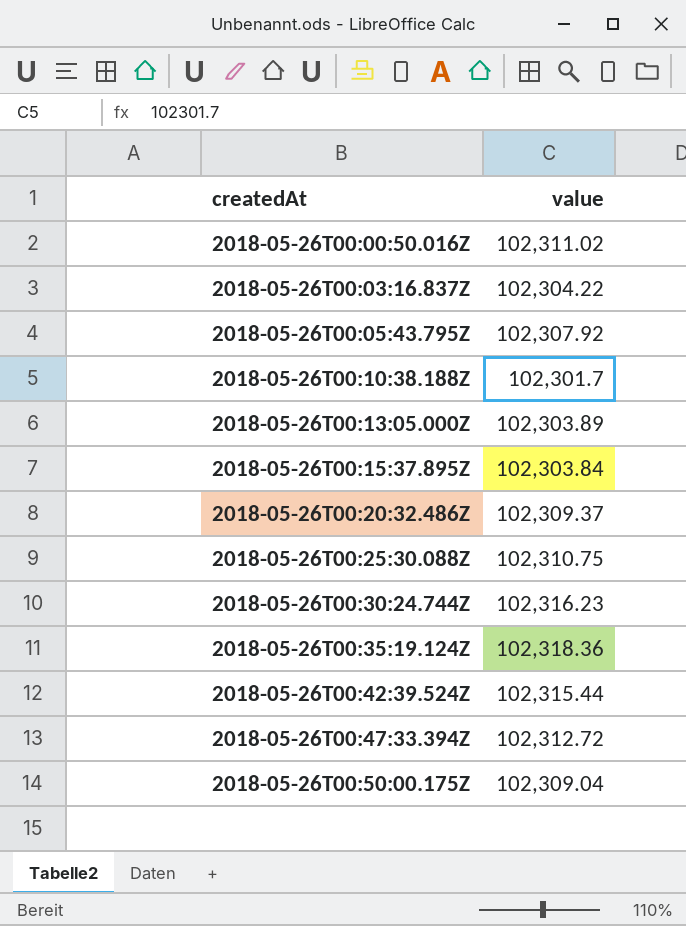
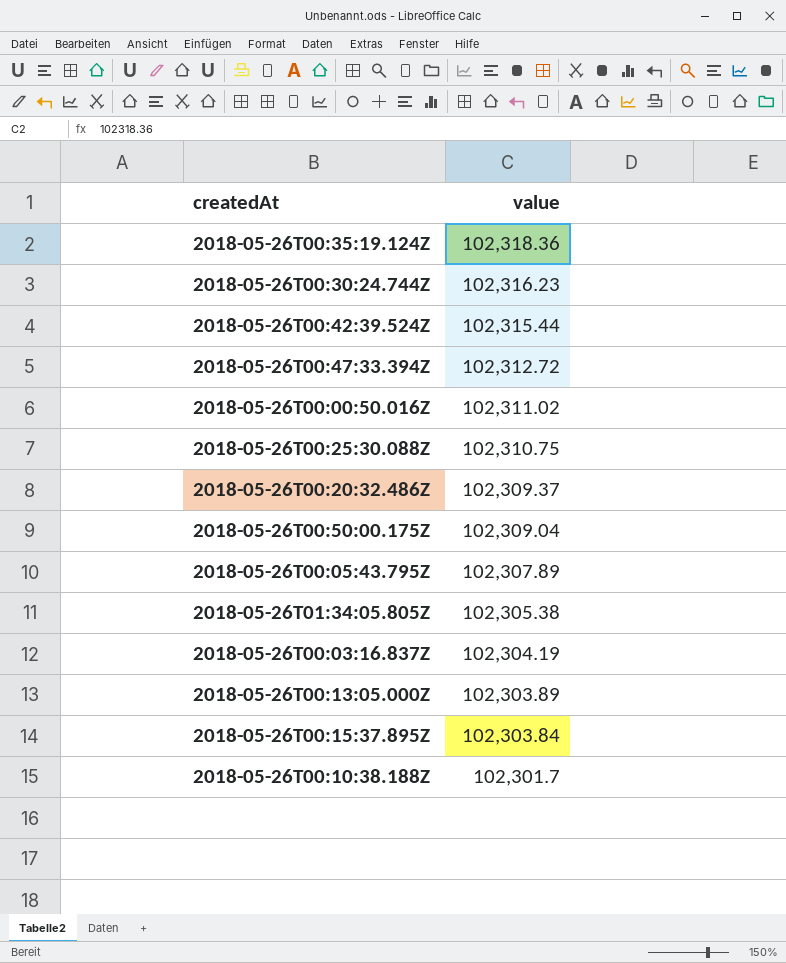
row order: createdAt ascending -> value descending
2018-05-26T00:05:43.795Z | value: 102,307.92 -> 102,307.89
row 2018-05-26T01:34:05.805Z: none -> 102,305.38
2018-05-26T00:03:16.837Z | value: 102,304.22 -> 102,304.19

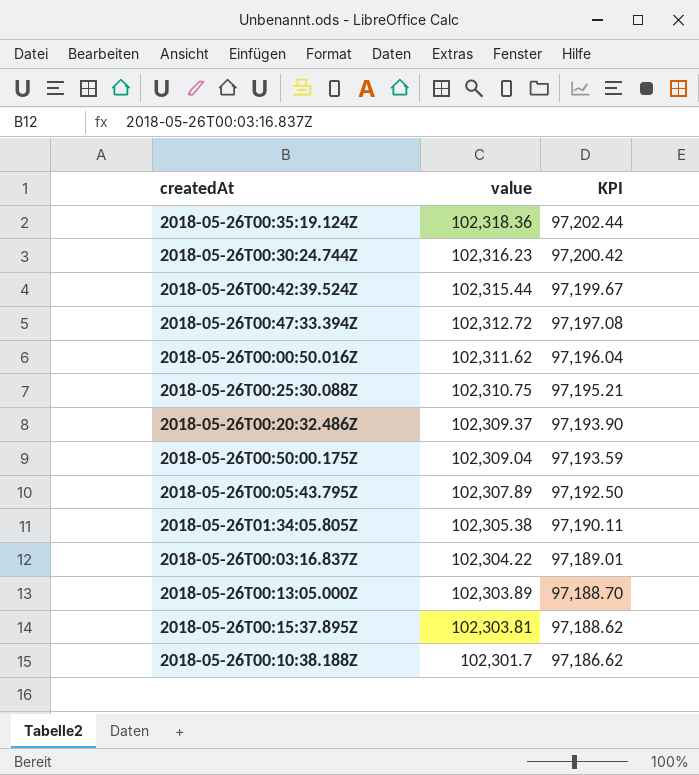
column KPI | formula: none -> [value] * 0.95
2018-05-26T00:00:50.016Z | value: 102,311.02 -> 102,311.62
2018-05-26T00:03:16.837Z | value: 102,304.19 -> 102,304.22
2018-05-26T00:15:37.895Z | value: 102,303.84 -> 102,303.81

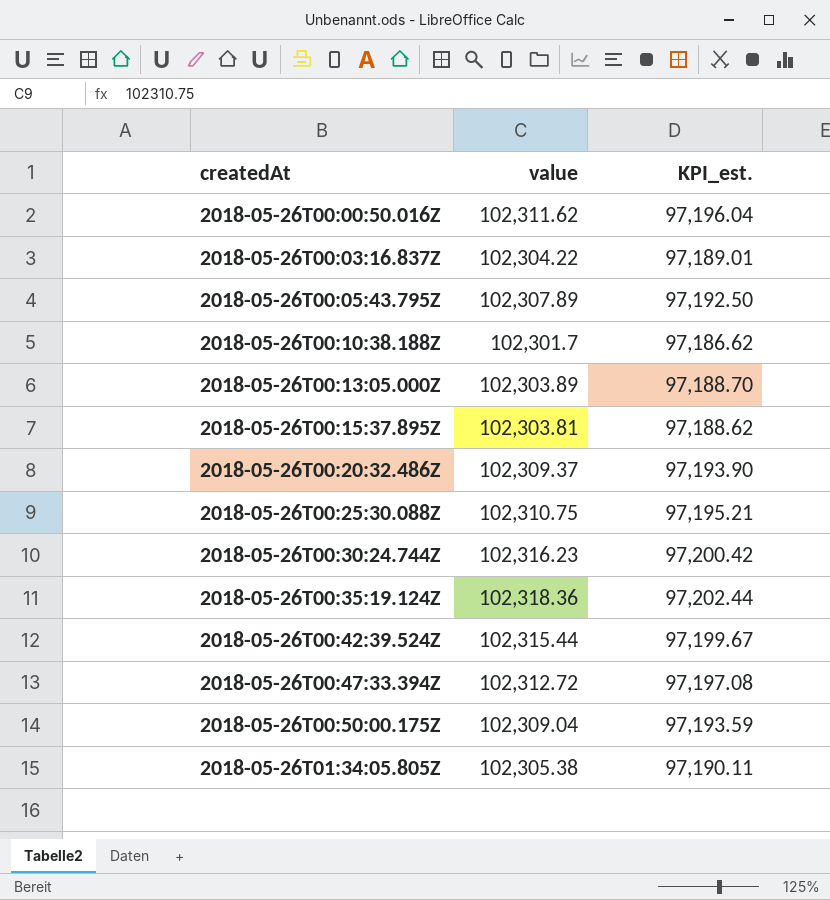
row order: value descending -> createdAt ascending
column name: KPI -> KPI_est.

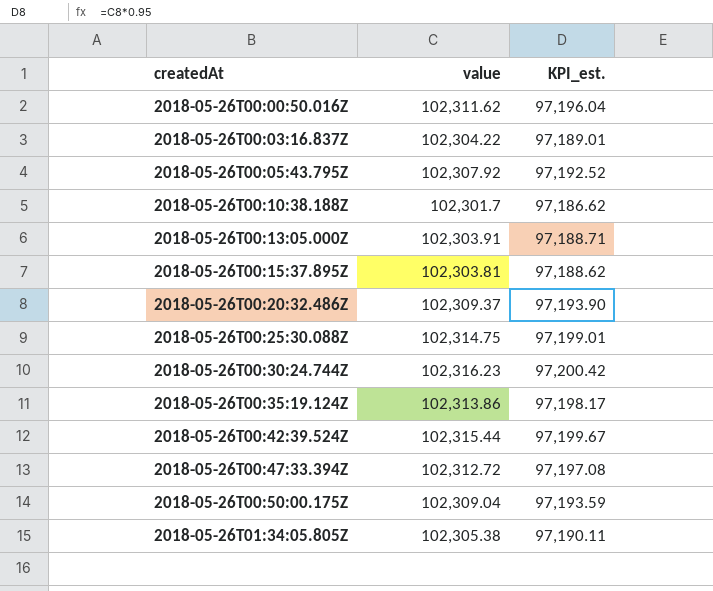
2018-05-26T00:05:43.795Z | value: 102,307.89 -> 102,307.92
2018-05-26T00:05:43.795Z | KPI_est.: 97,192.50 -> 97,192.52
2018-05-26T00:13:05.000Z | value: 102,303.89 -> 102,303.91
2018-05-26T00:13:05.000Z | KPI_est.: 97,188.70 -> 97,188.71
2018-05-26T00:25:30.088Z | value: 102,310.75 -> 102,314.75
2018-05-26T00:25:30.088Z | KPI_est.: 97,195.21 -> 97,199.01
2018-05-26T00:35:19.124Z | value: 102,318.36 -> 102,313.86
2018-05-26T00:35:19.124Z | KPI_est.: 97,202.44 -> 97,198.17

